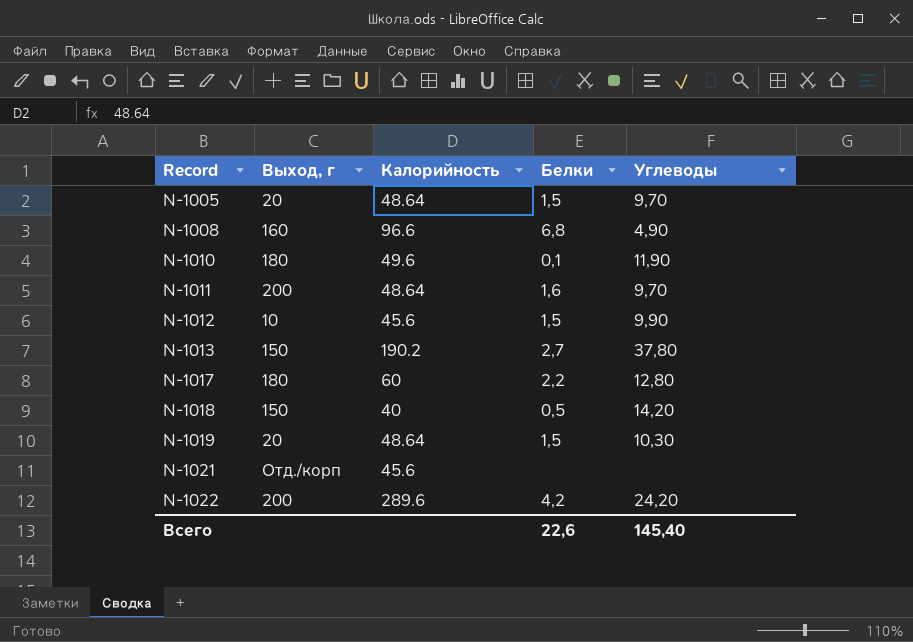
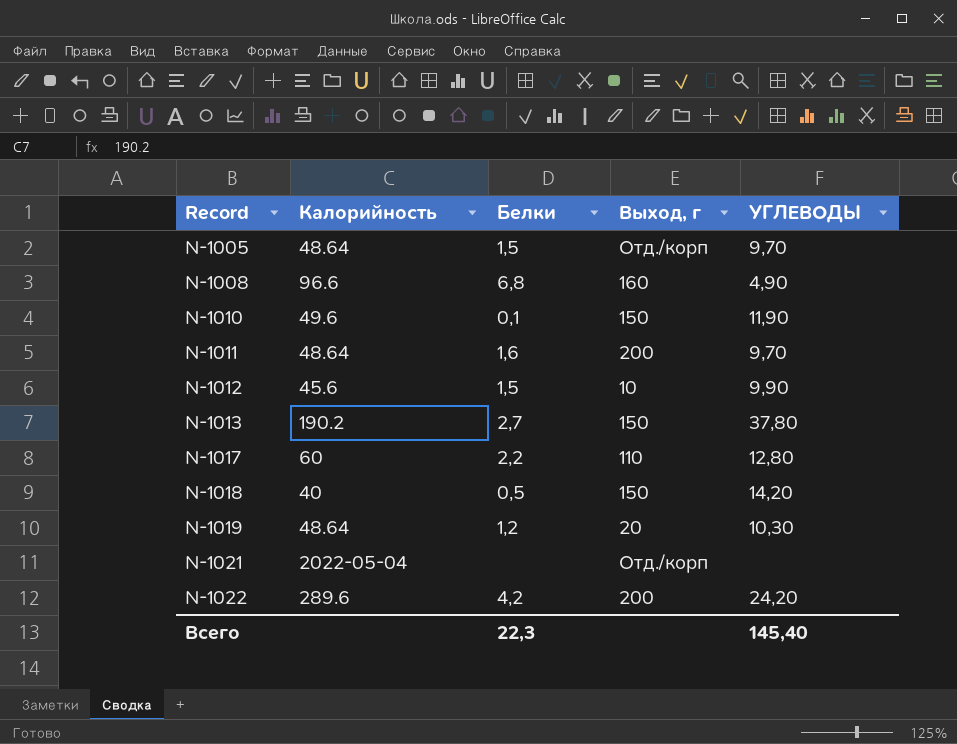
column Выход, г | position: 2 -> 4
column name: Углеводы -> УГЛЕВОДЫ
N-1005 | Выход, г: 20 -> Отд./корп
N-1010 | Выход, г: 180 -> 150
N-1017 | Выход, г: 180 -> 110
N-1019 | Белки: 1,5 -> 1,2
N-1021 | Калорийность: 45.6 -> 2022-05-04
Всего | Белки: 22,6 -> 22,3

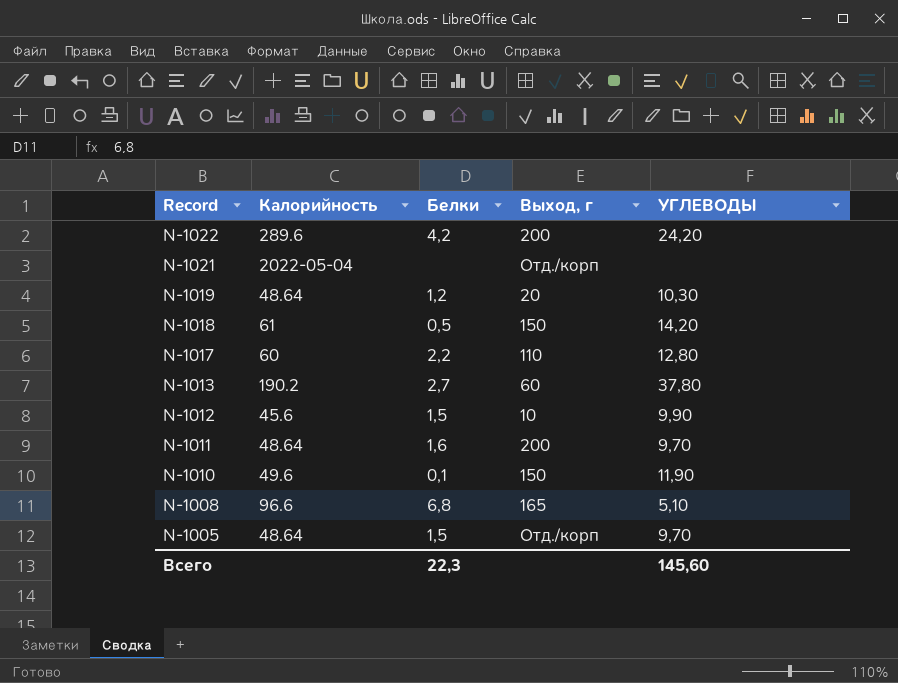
row order: Record ascending -> Record descending
N-1018 | Калорийность: 40 -> 61
N-1013 | Выход, г: 150 -> 60
N-1008 | Выход, г: 160 -> 165
N-1008 | УГЛЕВОДЫ: 4,90 -> 5,10
Всего | УГЛЕВОДЫ: 145,40 -> 145,60

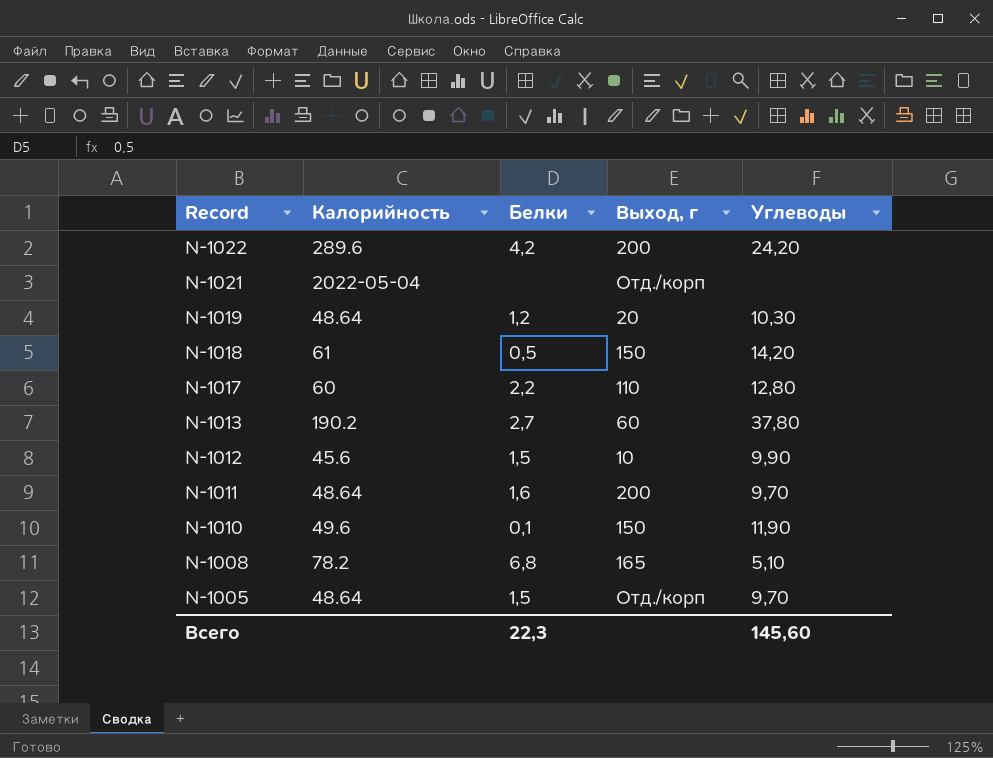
column name: УГЛЕВОДЫ -> Углеводы
N-1008 | Калорийность: 96.6 -> 78.2

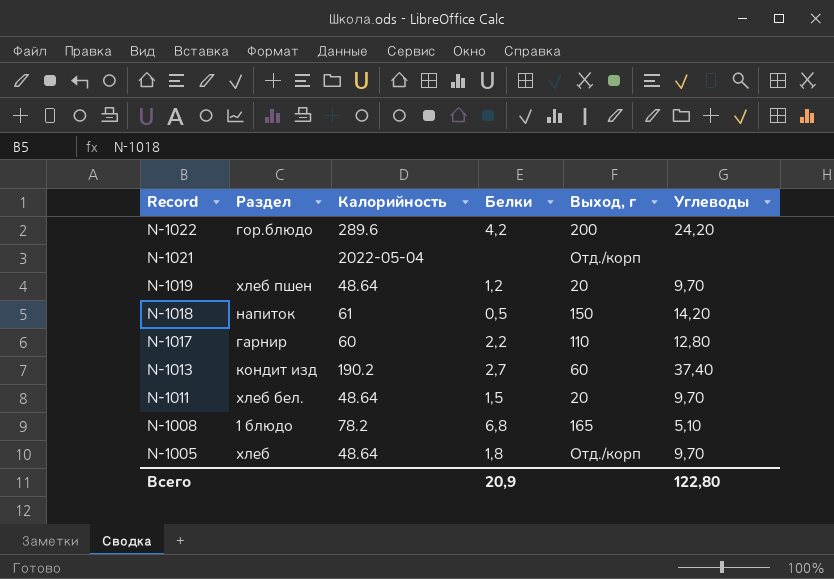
column Раздел | position: none -> 2
row N-1012: 45.6 | 1,5 | 10 | 9,90 -> none
row N-1010: 49.6 | 0,1 | 150 | 11,90 -> none
N-1019 | Углеводы: 10,30 -> 9,70
N-1013 | Углеводы: 37,80 -> 37,40
N-1011 | Белки: 1,6 -> 1,5
N-1011 | Выход, г: 200 -> 20
N-1005 | Белки: 1,5 -> 1,8
Всего | Белки: 22,3 -> 20,9
Всего | Углеводы: 145,60 -> 122,80

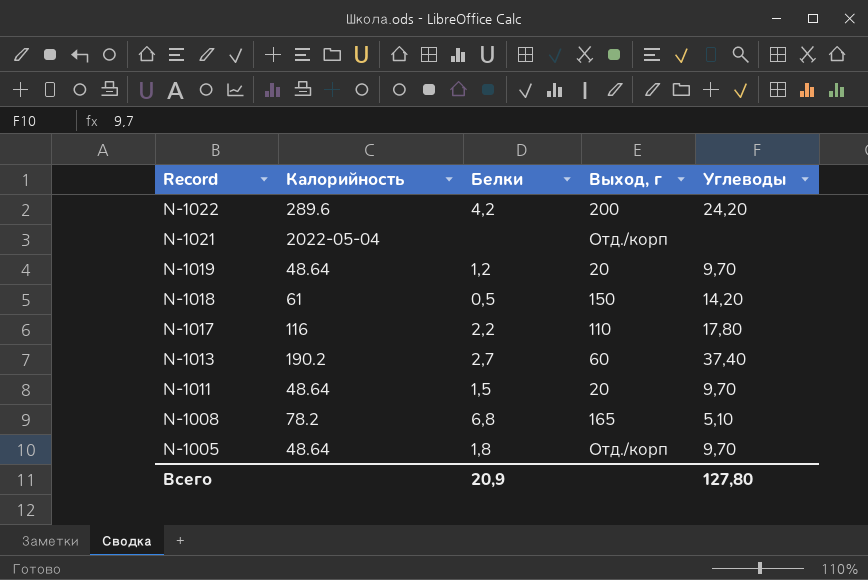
column Раздел | position: 2 -> none
N-1017 | Калорийность: 60 -> 116
N-1017 | Углеводы: 12,80 -> 17,80
Всего | Углеводы: 122,80 -> 127,80

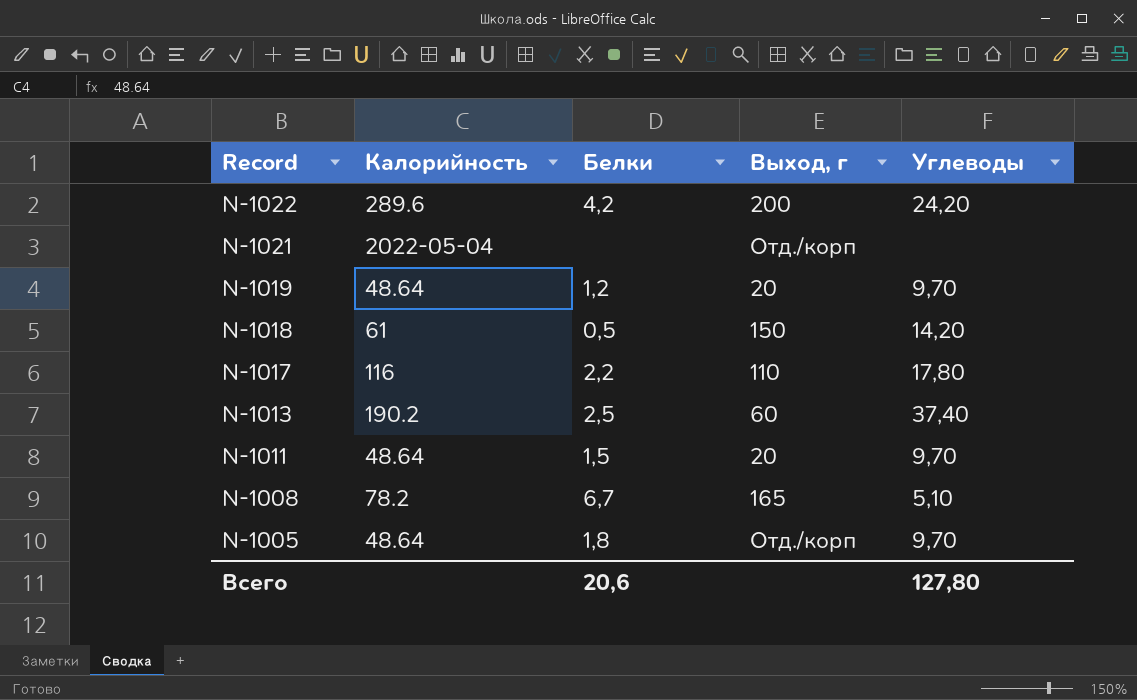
N-1013 | Белки: 2,7 -> 2,5
N-1008 | Белки: 6,8 -> 6,7
Всего | Белки: 20,9 -> 20,6

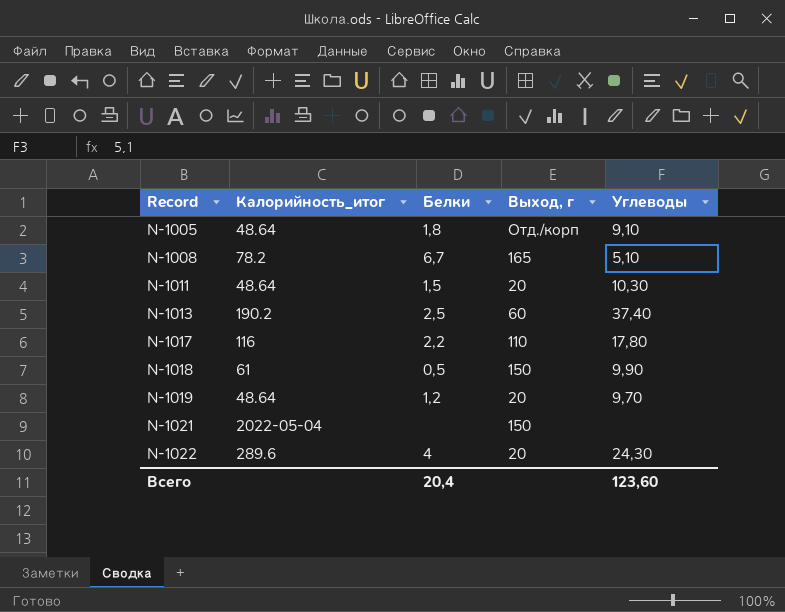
row order: Record descending -> Record ascending
column name: Калорийность -> Калорийность_итог
N-1005 | Углеводы: 9,70 -> 9,10
N-1011 | Углеводы: 9,70 -> 10,30
N-1018 | Углеводы: 14,20 -> 9,90
N-1021 | Выход, г: Отд./корп -> 150
N-1022 | Белки: 4,2 -> 4
N-1022 | Выход, г: 200 -> 20
N-1022 | Углеводы: 24,20 -> 24,30
Всего | Белки: 20,6 -> 20,4
Всего | Углеводы: 127,80 -> 123,60

